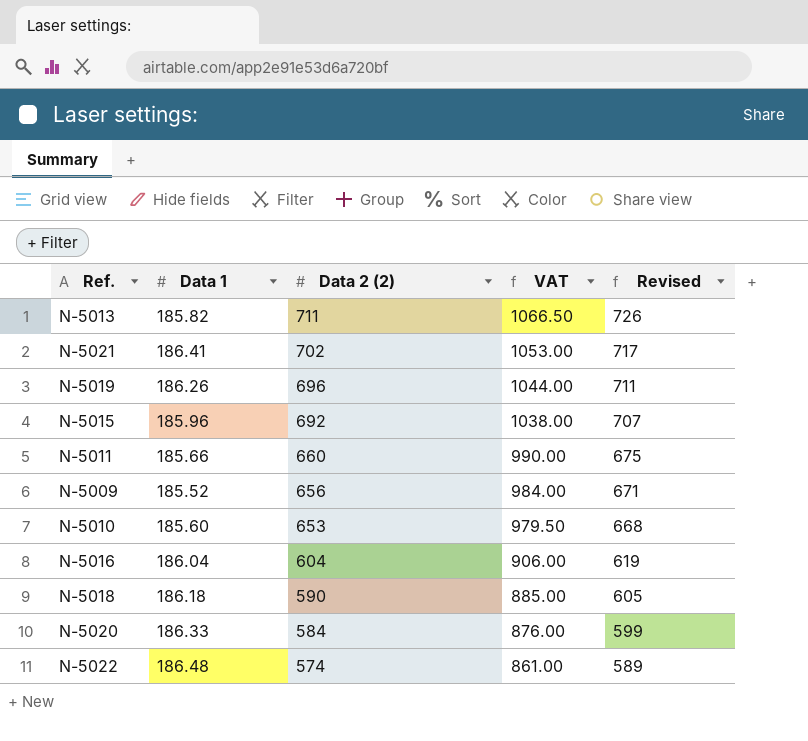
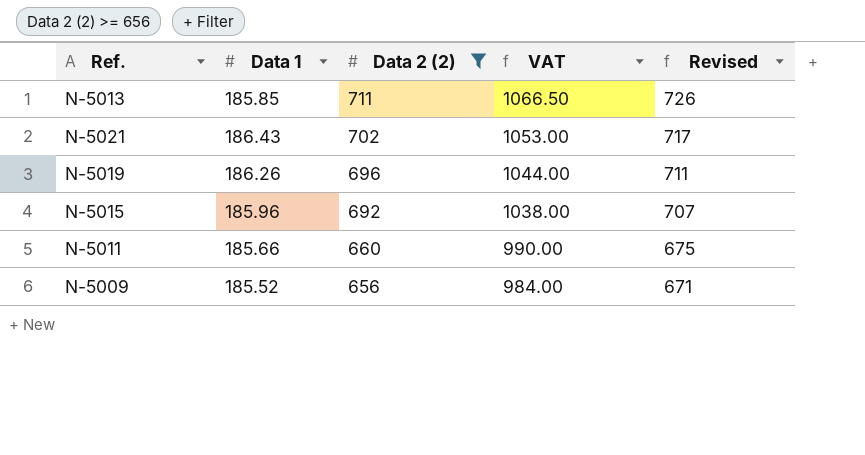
filter: none -> Data 2 (2) >= 656
N-5013 | Data 1: 185.82 -> 185.85
N-5021 | Data 1: 186.41 -> 186.43

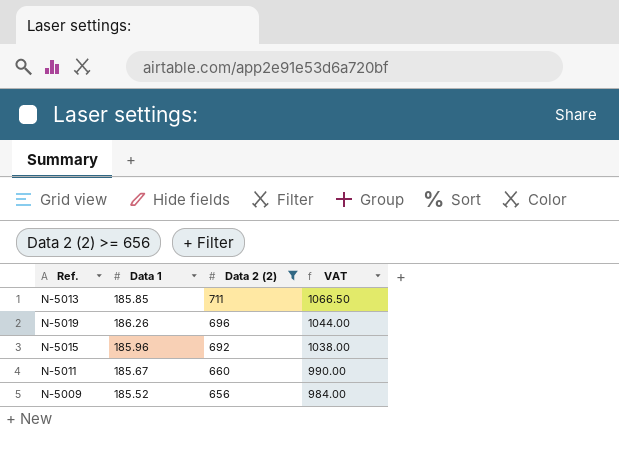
column Revised | formula: [Data 2 (2)] + 15 -> none
row N-5021: 186.43 | 702 | 1053.00 | 717 -> none
N-5011 | Data 1: 185.66 -> 185.67

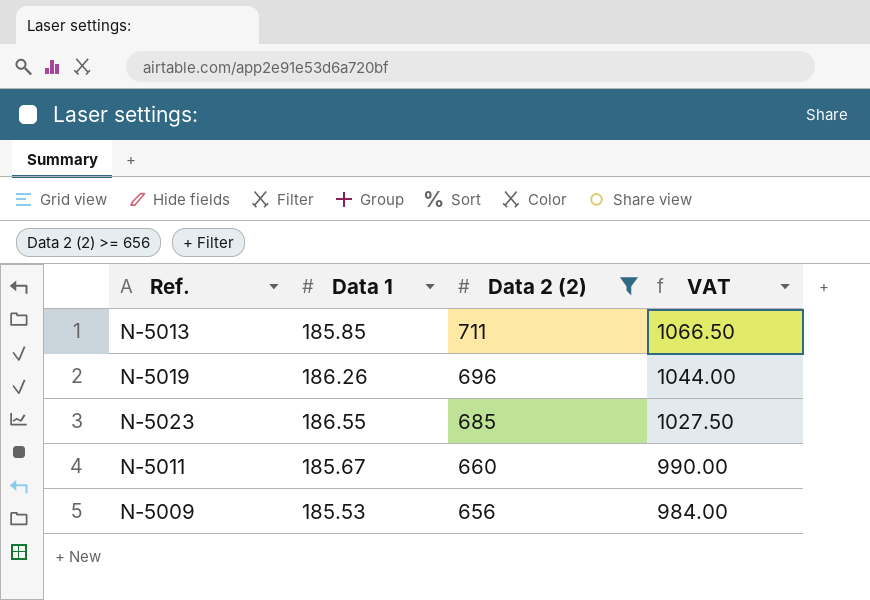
row N-5015: 185.96 | 692 | 1038.00 -> none
row N-5023: none -> 186.55 | 685 | 1027.50
N-5009 | Data 1: 185.52 -> 185.53

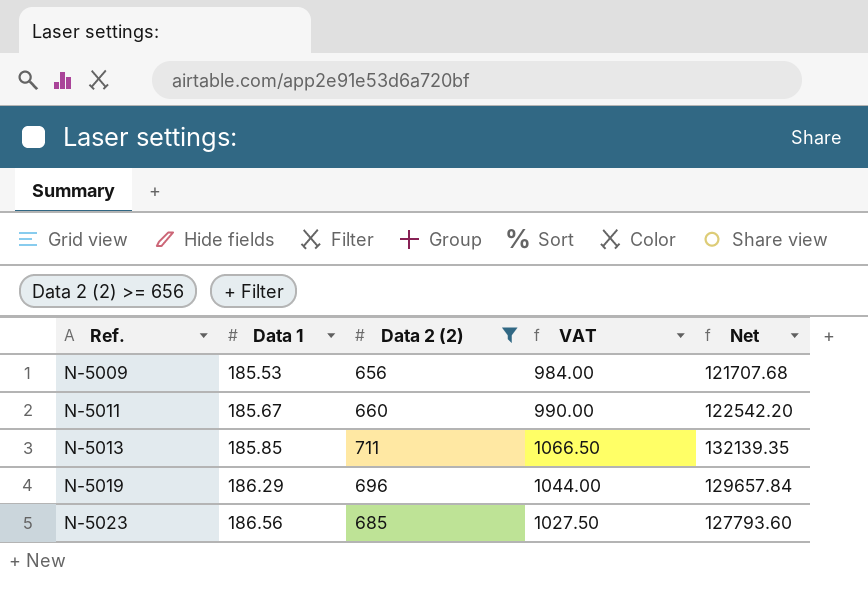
row order: Data 2 (2) descending -> Ref. ascending
column Net | formula: none -> [Data 1] * [Data 2 (2)]
N-5019 | Data 1: 186.26 -> 186.29
N-5023 | Data 1: 186.55 -> 186.56

